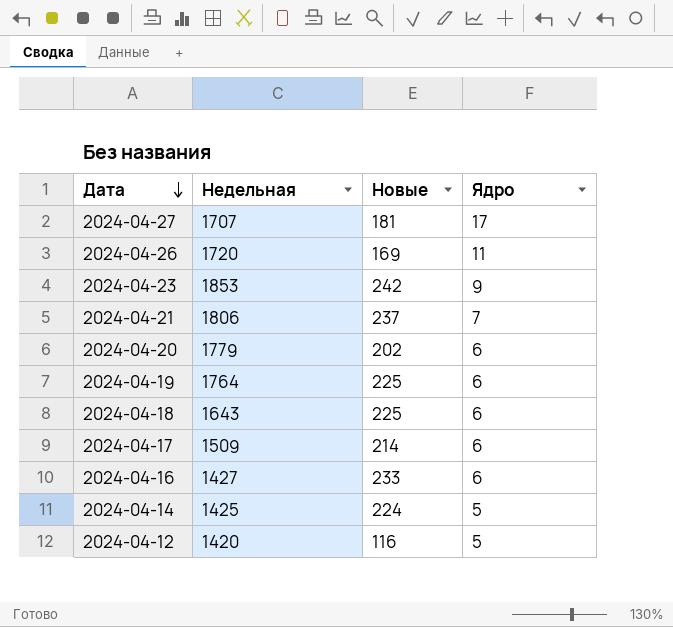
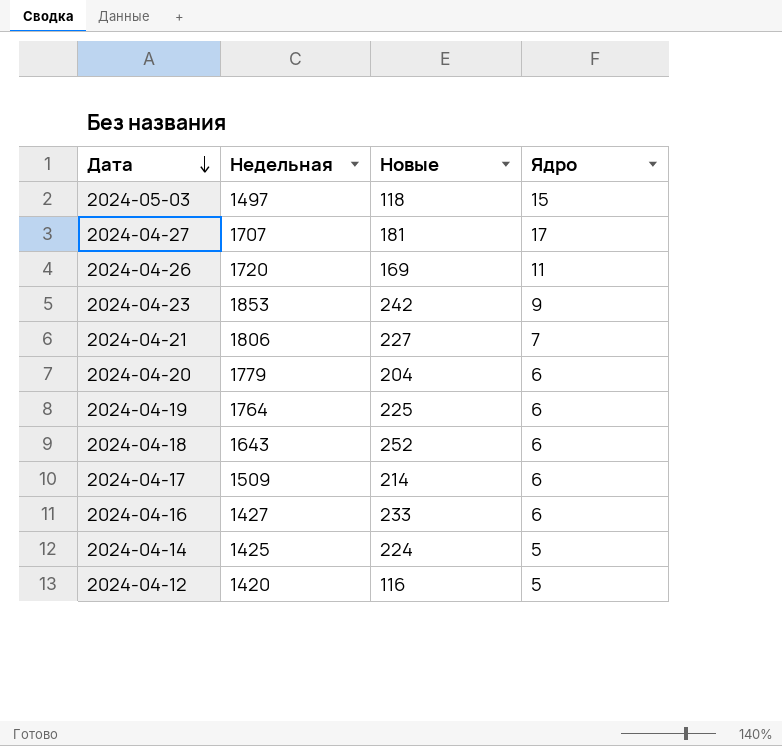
row 2024-05-03: none -> 1497 | 118 | 15
2024-04-21 | Новые: 237 -> 227
2024-04-20 | Новые: 202 -> 204
2024-04-18 | Новые: 225 -> 252

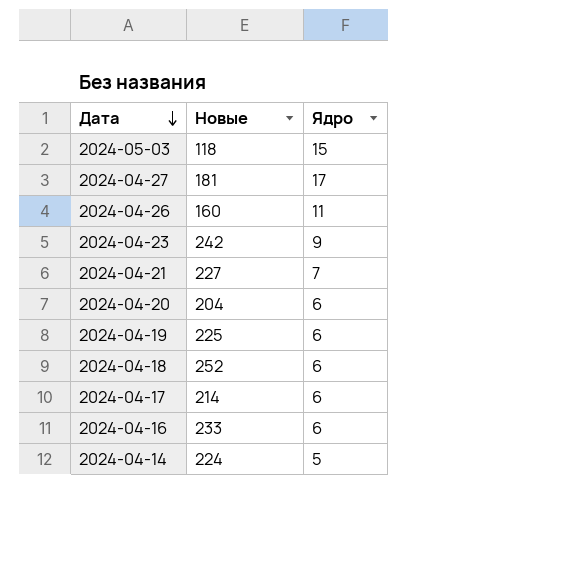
column Недельная | position: 2 -> none
row 2024-04-12: 1420 | 116 | 5 -> none
2024-04-26 | Новые: 169 -> 160

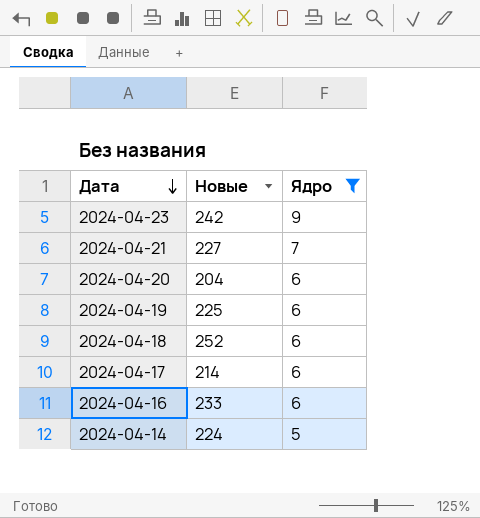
filter: none -> Ядро <= 9

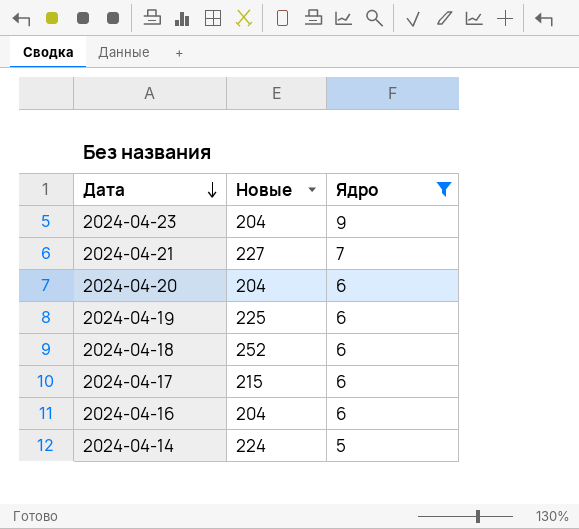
2024-04-23 | Новые: 242 -> 204
2024-04-17 | Новые: 214 -> 215
2024-04-16 | Новые: 233 -> 204

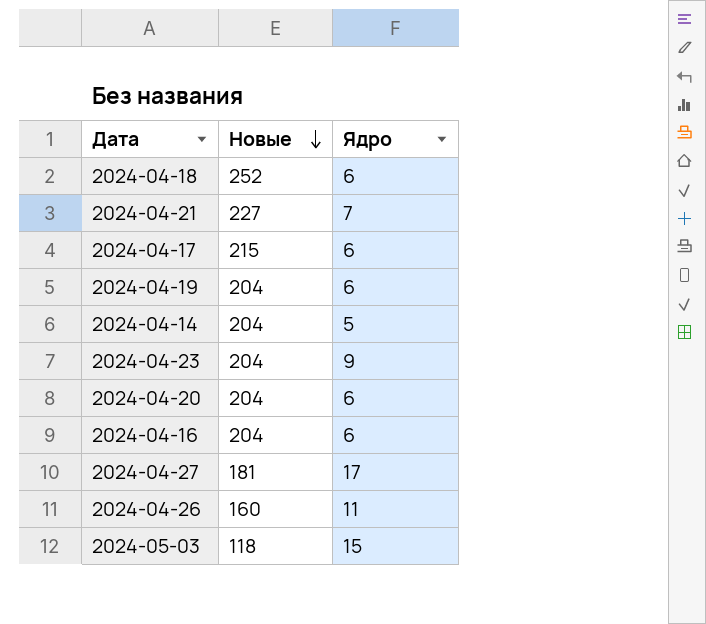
filter: Ядро <= 9 -> none
row order: Дата descending -> Новые descending
2024-04-19 | Новые: 225 -> 204
2024-04-14 | Новые: 224 -> 204

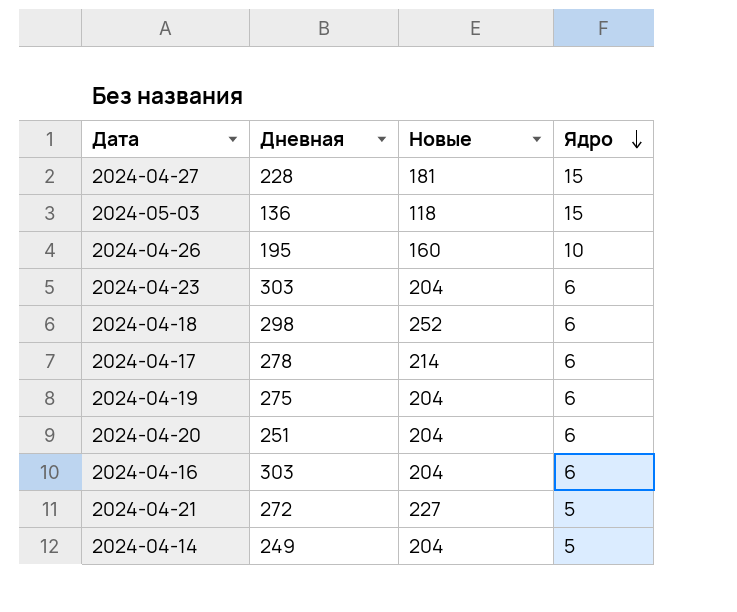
row order: Новые descending -> Ядро descending
column Дневная | position: none -> 2
2024-04-27 | Ядро: 17 -> 15
2024-04-26 | Ядро: 11 -> 10
2024-04-23 | Ядро: 9 -> 6
2024-04-17 | Новые: 215 -> 214
2024-04-21 | Ядро: 7 -> 5

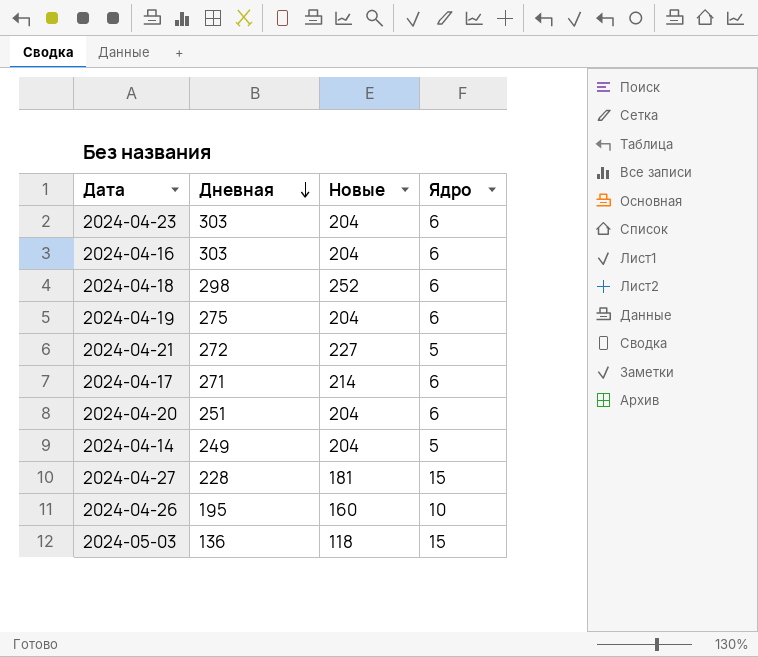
row order: Ядро descending -> Дневная descending
2024-04-17 | Дневная: 278 -> 271

